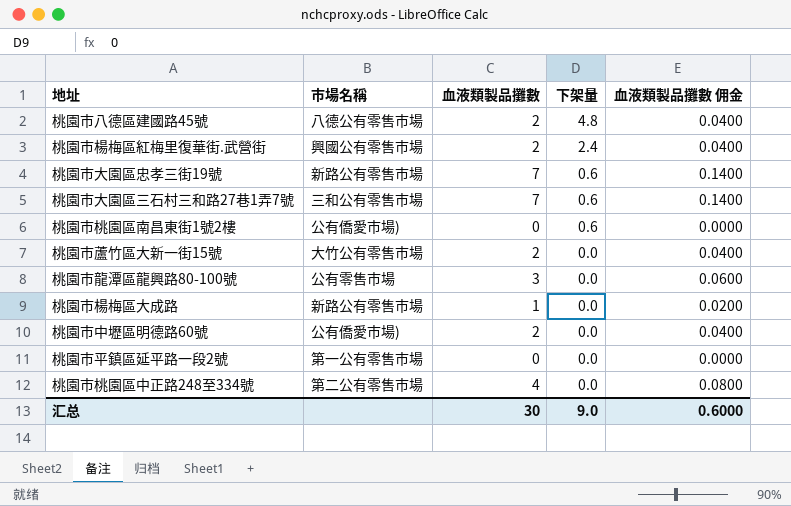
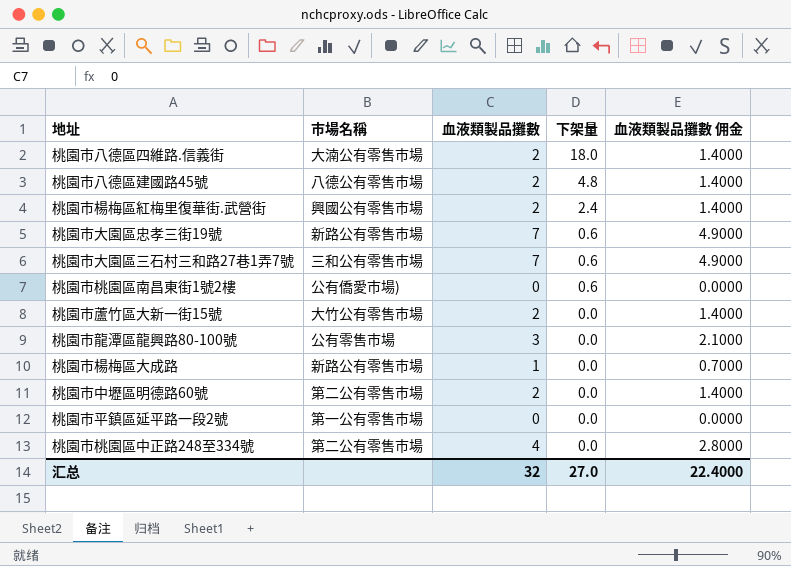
column 血液類製品攤數 佣金 | formula: [血液類製品攤數] * 0.02 -> [血液類製品攤數] * 0.7
row 桃園市八德區四維路.信義街: none -> 大湳公有零售市場 | 2 | 18.0 | 1.4000
桃園市中壢區明德路60號 | 市場名稱: 公有僑愛市場) -> 第二公有零售市場
汇总 | 血液類製品攤數: 30 -> 32
汇总 | 下架量: 9.0 -> 27.0
汇总 | 血液類製品攤數 佣金: 0.6000 -> 22.4000

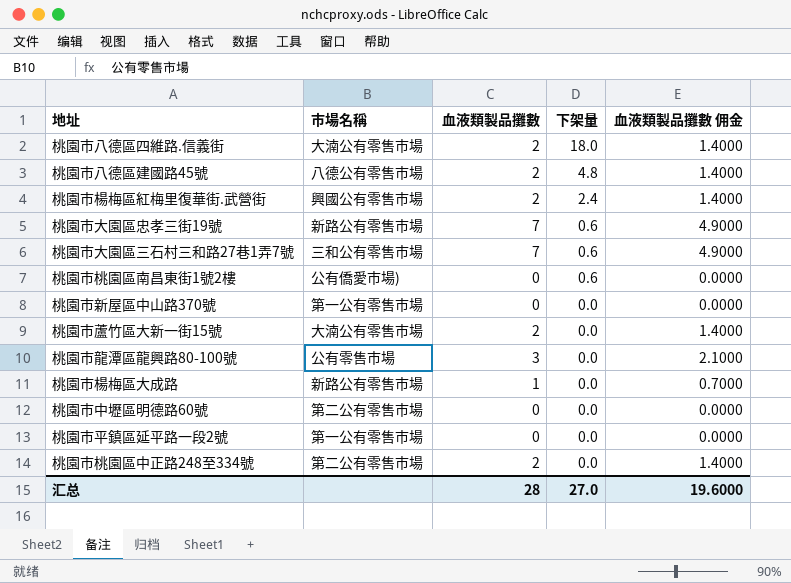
row 桃園市新屋區中山路370號: none -> 第一公有零售市場 | 0 | 0.0 | 0.0000
桃園市蘆竹區大新一街15號 | 市場名稱: 大竹公有零售市場 -> 大湳公有零售市場
桃園市中壢區明德路60號 | 血液類製品攤數: 2 -> 0
桃園市中壢區明德路60號 | 血液類製品攤數 佣金: 1.4000 -> 0.0000
桃園市桃園區中正路248至334號 | 血液類製品攤數: 4 -> 2
桃園市桃園區中正路248至334號 | 血液類製品攤數 佣金: 2.8000 -> 1.4000
汇总 | 血液類製品攤數: 32 -> 28
汇总 | 血液類製品攤數 佣金: 22.4000 -> 19.6000

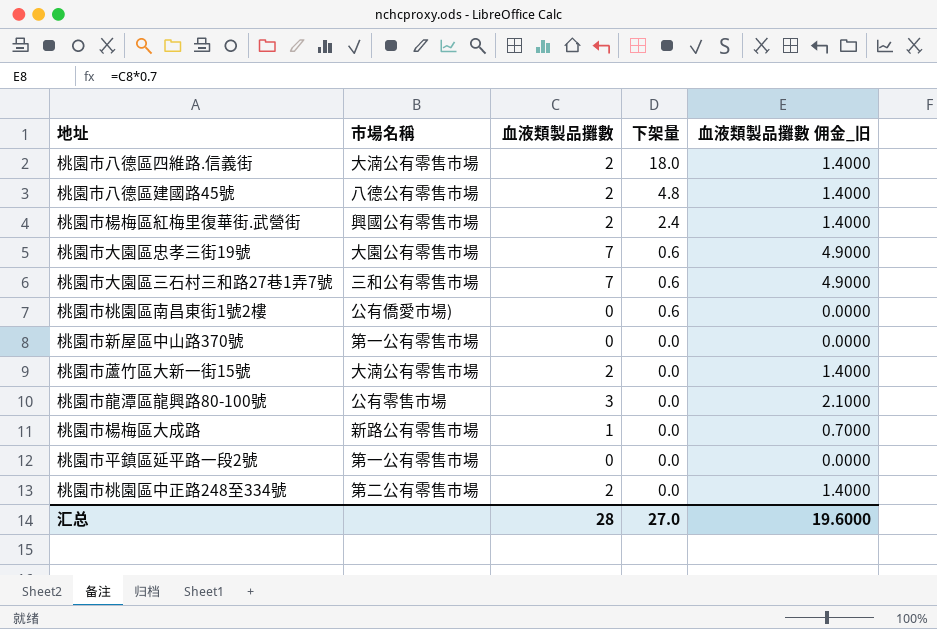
column name: 血液類製品攤數 佣金 -> 血液類製品攤數 佣金_旧
row 桃園市中壢區明德路60號: 第二公有零售市場 | 0 | 0.0 | 0.0000 -> none
桃園市大園區忠孝三街19號 | 市場名稱: 新路公有零售市場 -> 大園公有零售市場

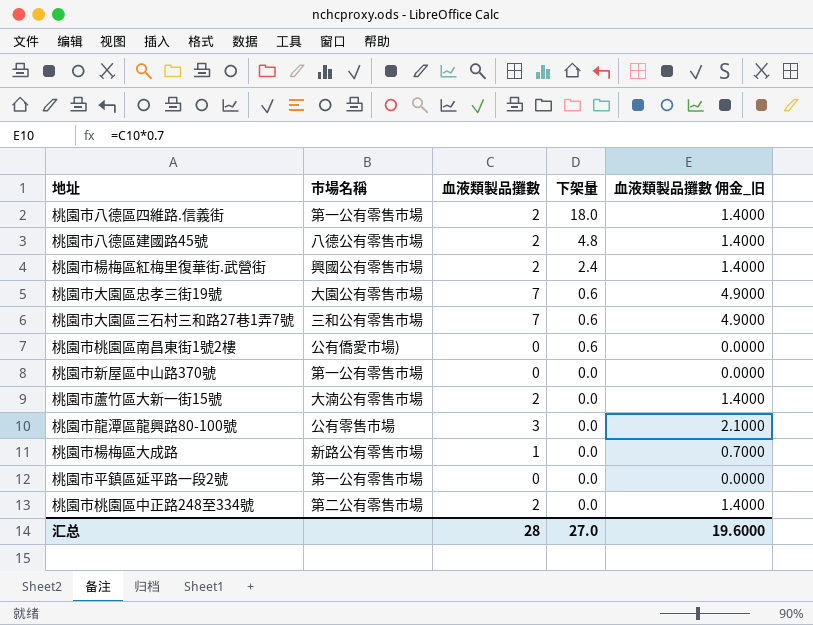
桃園市八德區四維路.信義街 | 市場名稱: 大湳公有零售市場 -> 第一公有零售市場

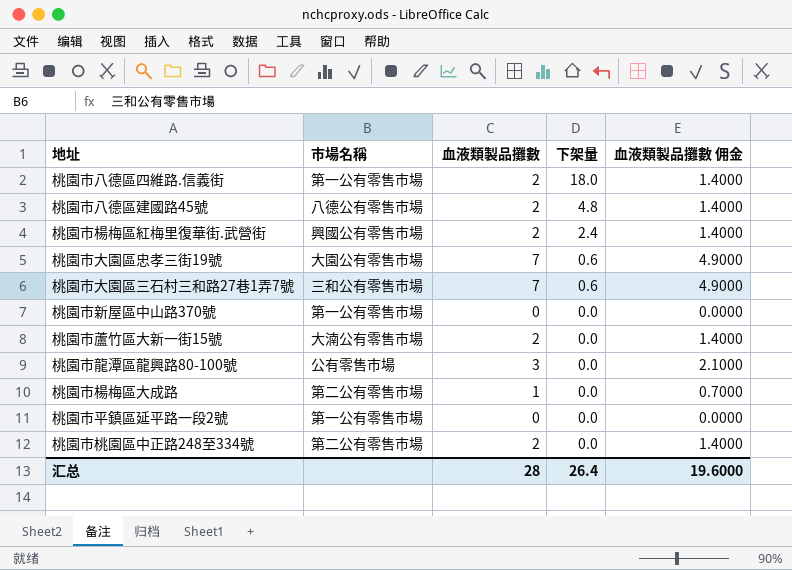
column name: 血液類製品攤數 佣金_旧 -> 血液類製品攤數 佣金
row 桃園市桃園區南昌東街1號2樓: 公有僑愛市場) | 0 | 0.6 | 0.0000 -> none
桃園市楊梅區大成路 | 市場名稱: 新路公有零售市場 -> 第二公有零售市場
汇总 | 下架量: 27.0 -> 26.4

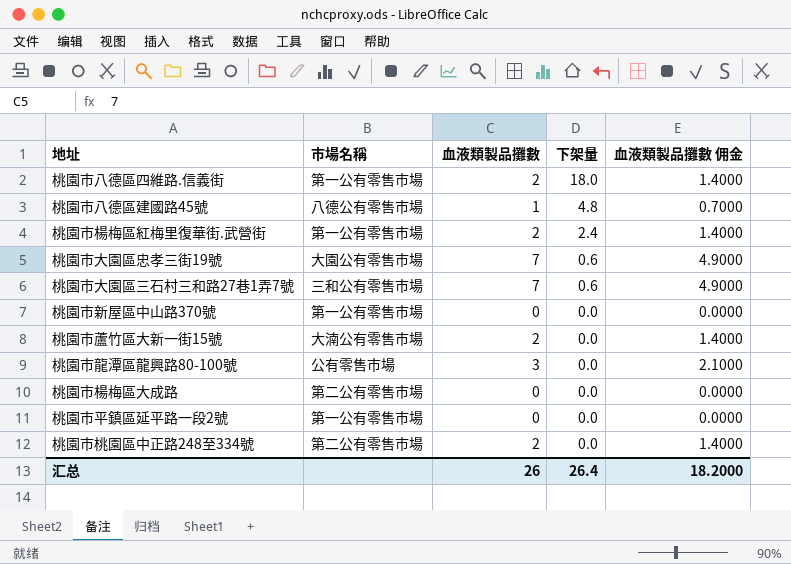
桃園市八德區建國路45號 | 血液類製品攤數: 2 -> 1
桃園市八德區建國路45號 | 血液類製品攤數 佣金: 1.4000 -> 0.7000
桃園市楊梅區紅梅里復華街.武營街 | 市場名稱: 興國公有零售市場 -> 第一公有零售市場
桃園市楊梅區大成路 | 血液類製品攤數: 1 -> 0
桃園市楊梅區大成路 | 血液類製品攤數 佣金: 0.7000 -> 0.0000
汇总 | 血液類製品攤數: 28 -> 26
汇总 | 血液類製品攤數 佣金: 19.6000 -> 18.2000

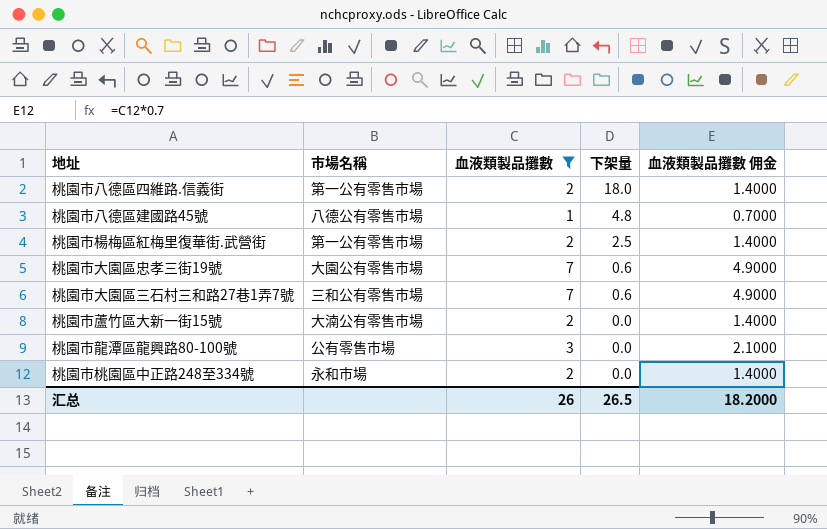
filter: none -> 血液類製品攤數 != 0
桃園市楊梅區紅梅里復華街.武營街 | 下架量: 2.4 -> 2.5
桃園市桃園區中正路248至334號 | 市場名稱: 第二公有零售市場 -> 永和市場
汇总 | 下架量: 26.4 -> 26.5

